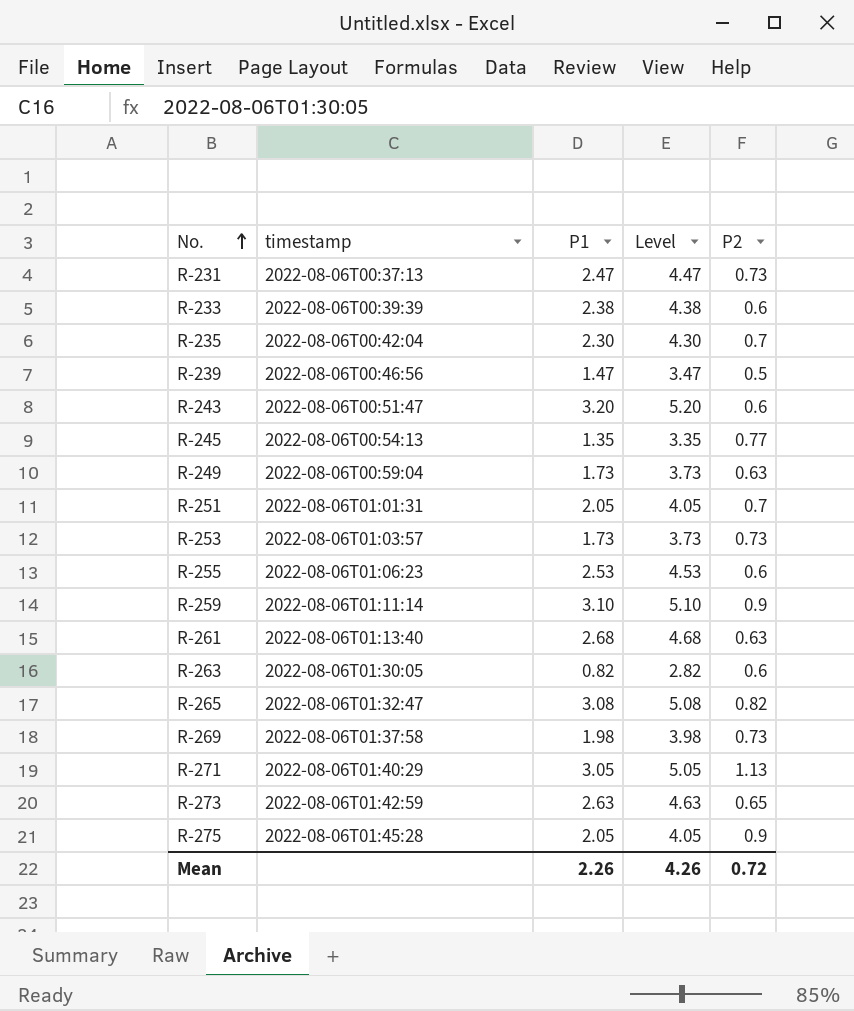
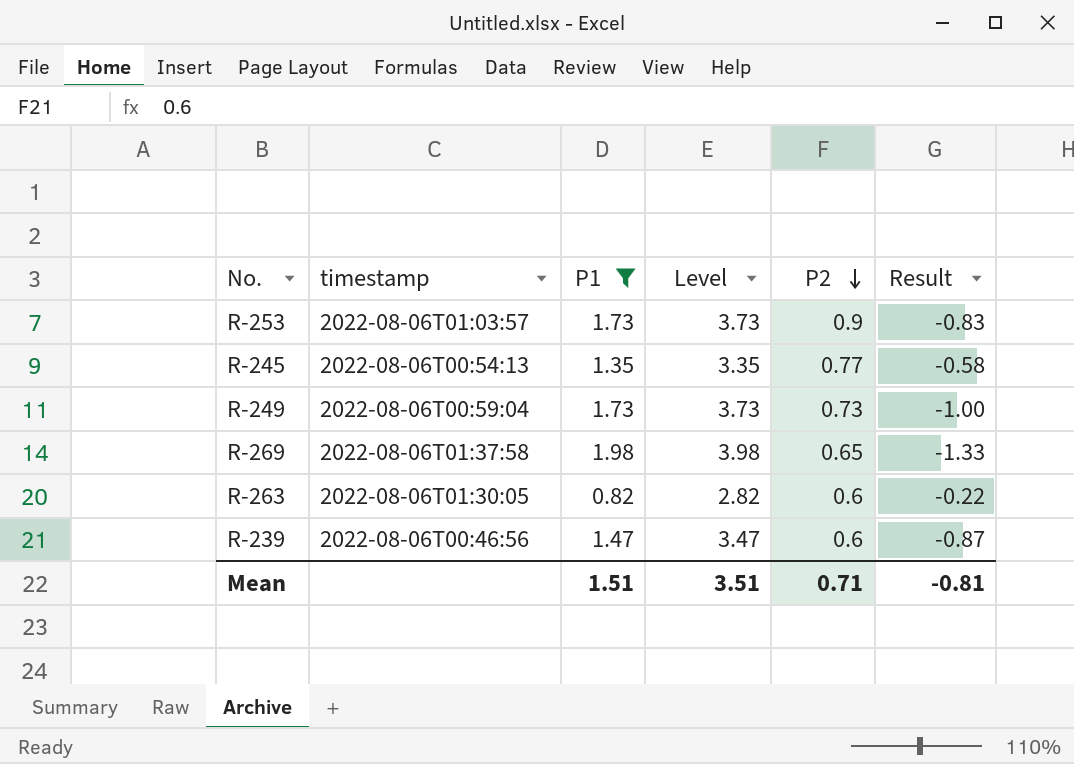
filter: none -> P1 <= 1.98
row order: No. ascending -> P2 descending
column Result | formula: none -> [P2] - [P1]
R-253 | P2: 0.73 -> 0.9
R-249 | P2: 0.63 -> 0.73
R-269 | P2: 0.73 -> 0.65
R-239 | P2: 0.5 -> 0.6
Mean | P1: 2.26 -> 1.51
Mean | Level: 4.26 -> 3.51
Mean | P2: 0.72 -> 0.71

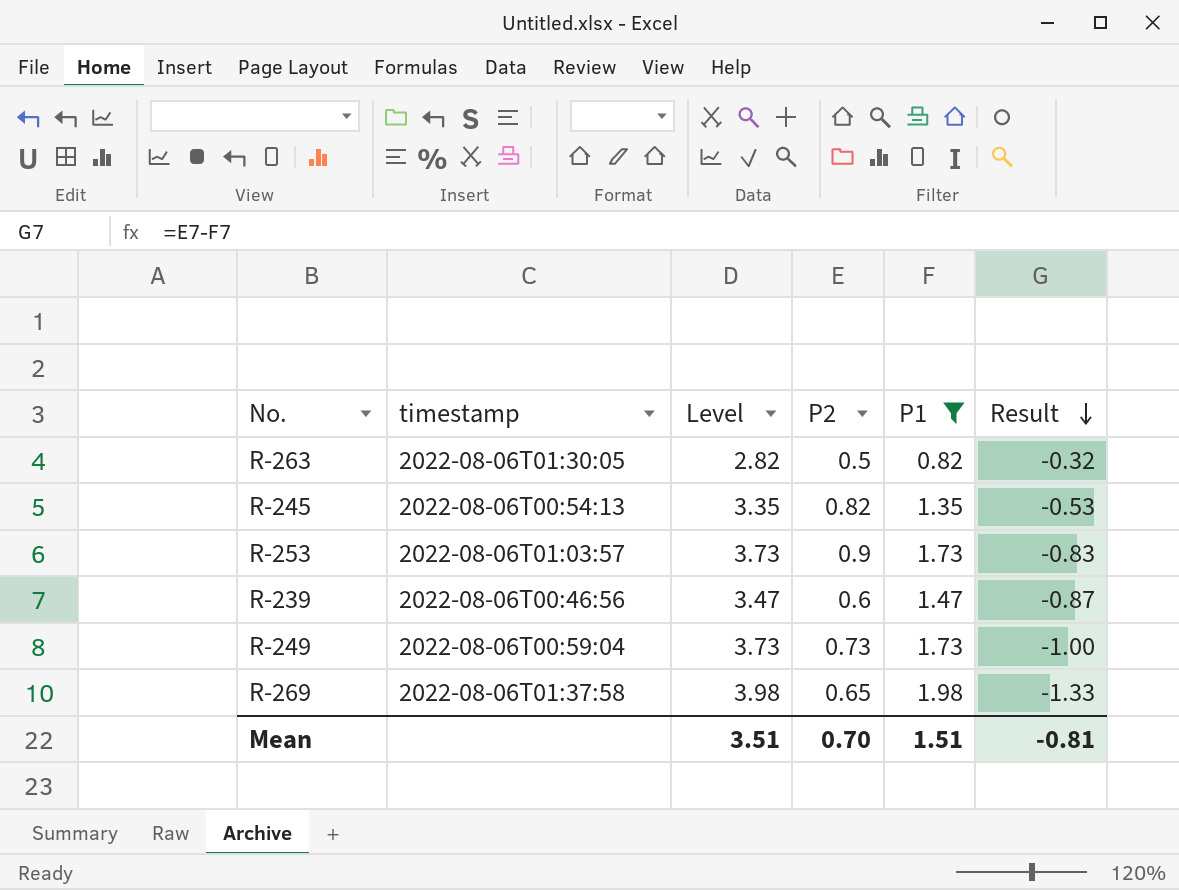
row order: P2 descending -> Result descending
column P1 | position: 3 -> 5
R-263 | P2: 0.6 -> 0.5
R-263 | Result: -0.22 -> -0.32
R-245 | P2: 0.77 -> 0.82
R-245 | Result: -0.58 -> -0.53
Mean | P2: 0.71 -> 0.70

